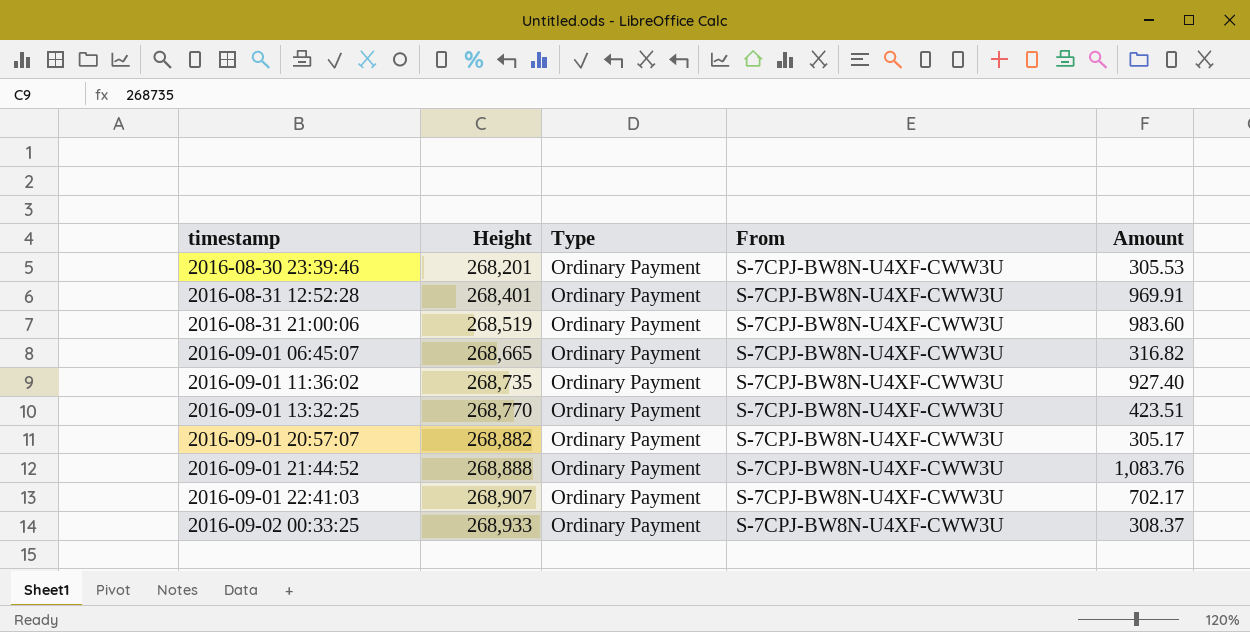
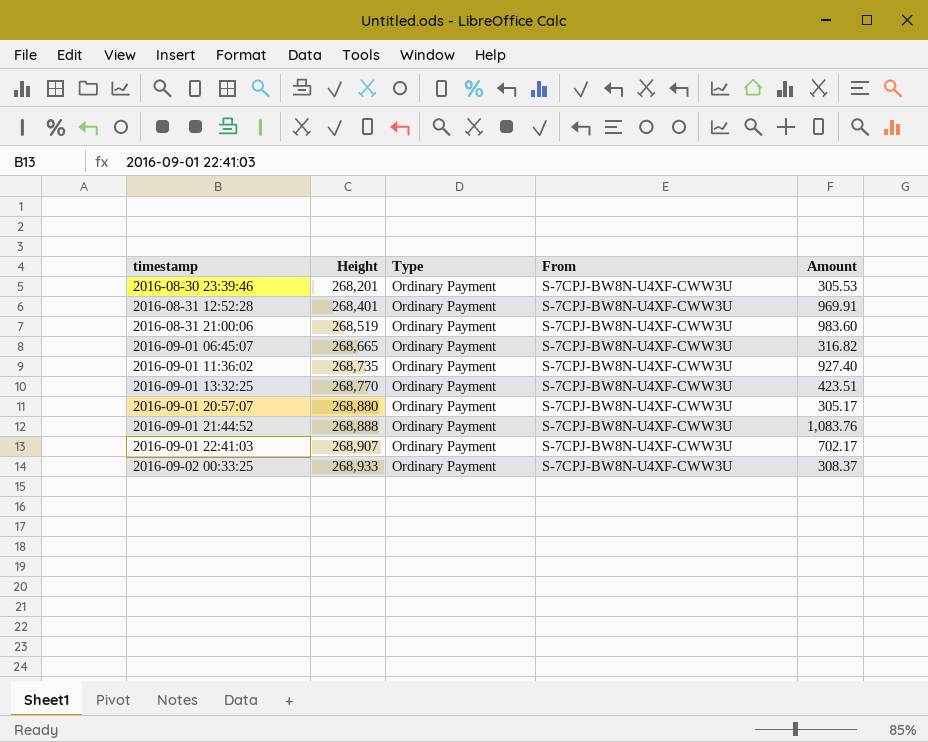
2016-09-01 20:57:07 | Height: 268,882 -> 268,880

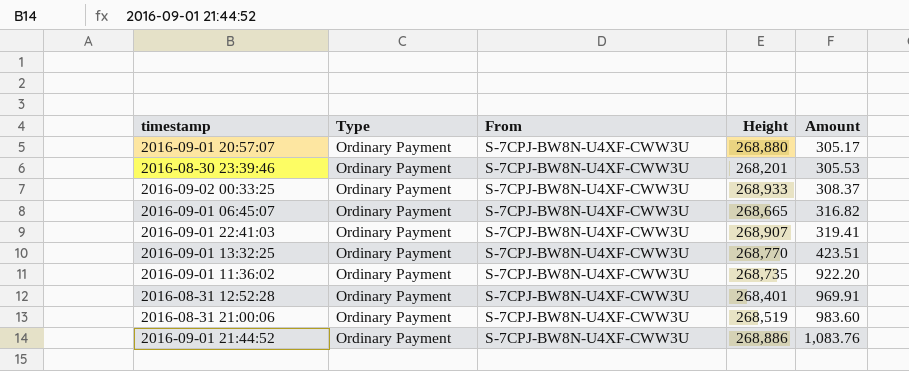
row order: timestamp ascending -> Amount ascending
column Height | position: 2 -> 4
2016-09-01 22:41:03 | Amount: 702.17 -> 319.41
2016-09-01 11:36:02 | Amount: 927.40 -> 922.20
2016-09-01 21:44:52 | Height: 268,888 -> 268,886

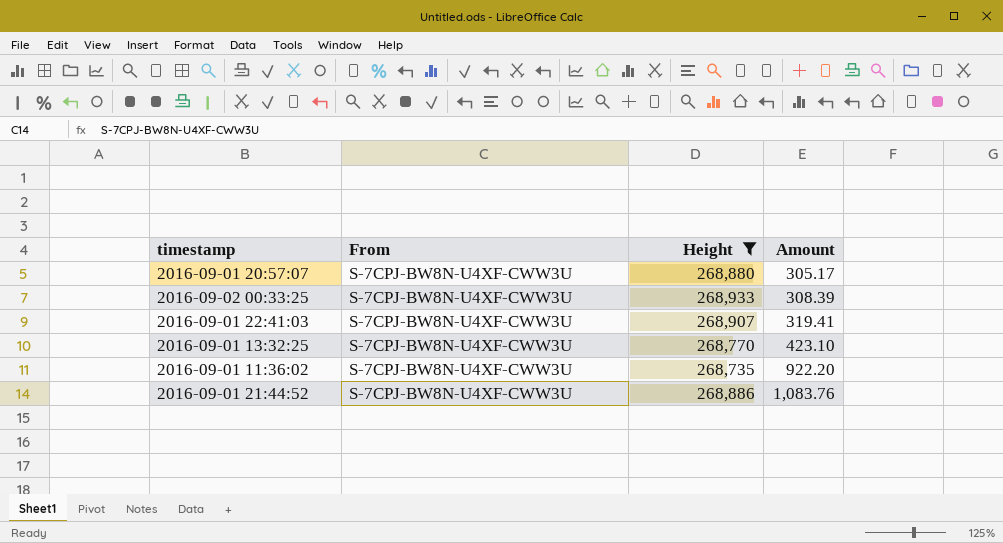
filter: none -> Height >= 268,735
column Type | position: 2 -> none
2016-09-02 00:33:25 | Amount: 308.37 -> 308.39
2016-09-01 13:32:25 | Amount: 423.51 -> 423.10

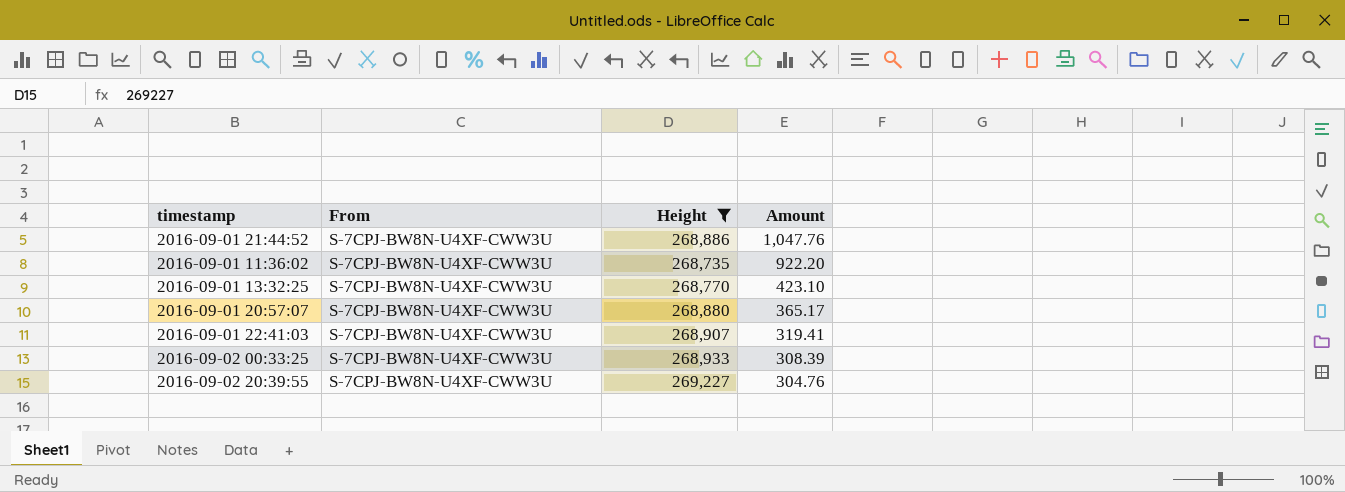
row order: Amount ascending -> Amount descending
2016-09-01 21:44:52 | Amount: 1,083.76 -> 1,047.76
2016-09-01 20:57:07 | Amount: 305.17 -> 365.17
row 2016-09-02 20:39:55: none -> S-7CPJ-BW8N-U4XF-CWW3U | 269,227 | 304.76

